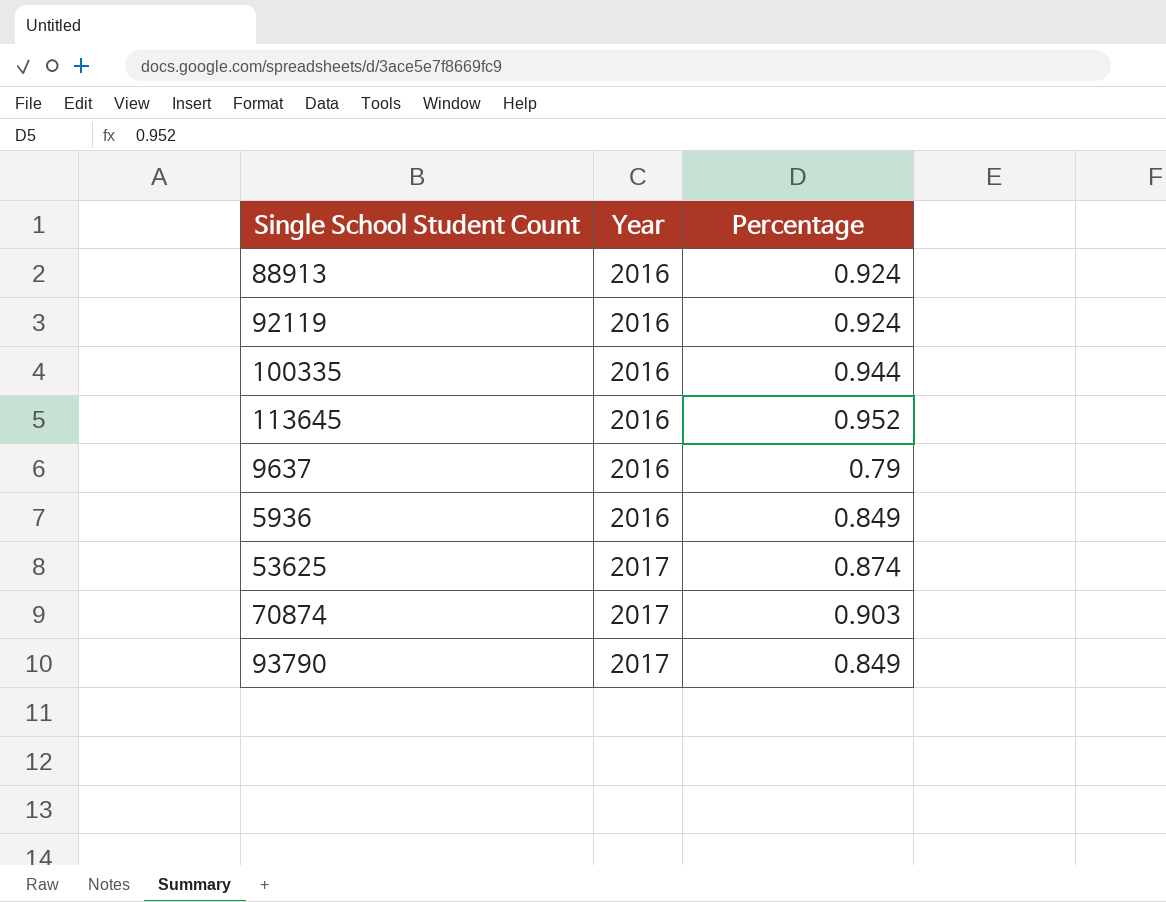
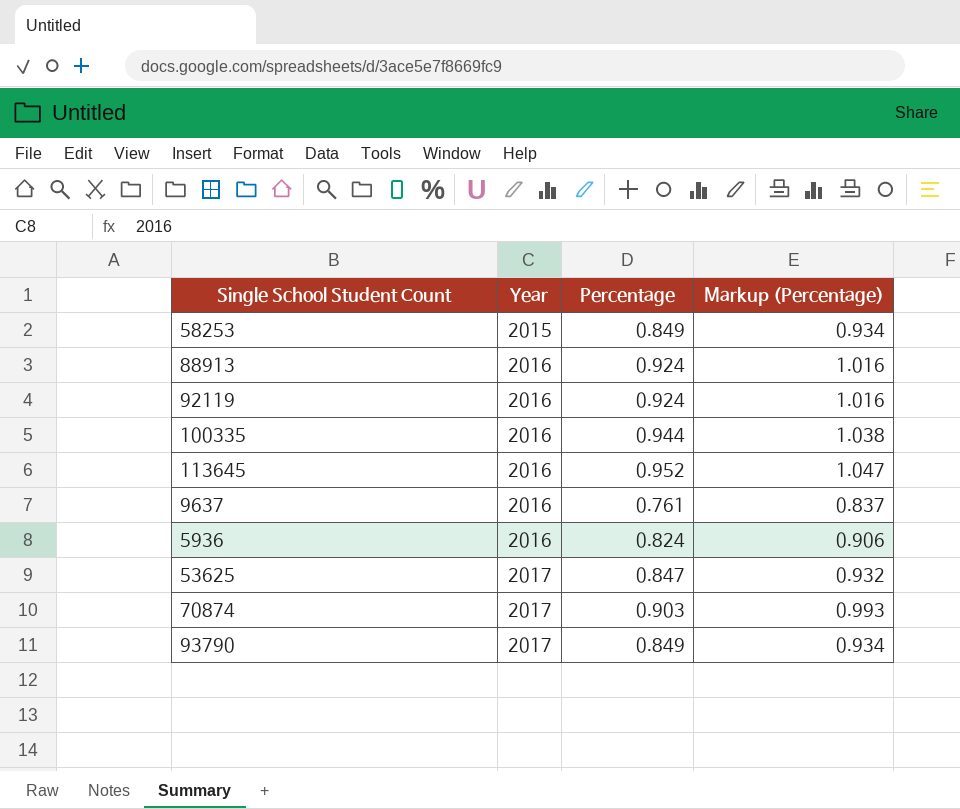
column Markup (Percentage) | formula: none -> [Percentage] * 1.1
row 58253: none -> 2015 | 0.849 | 0.934
9637 | Percentage: 0.79 -> 0.761
5936 | Percentage: 0.849 -> 0.824
53625 | Percentage: 0.874 -> 0.847

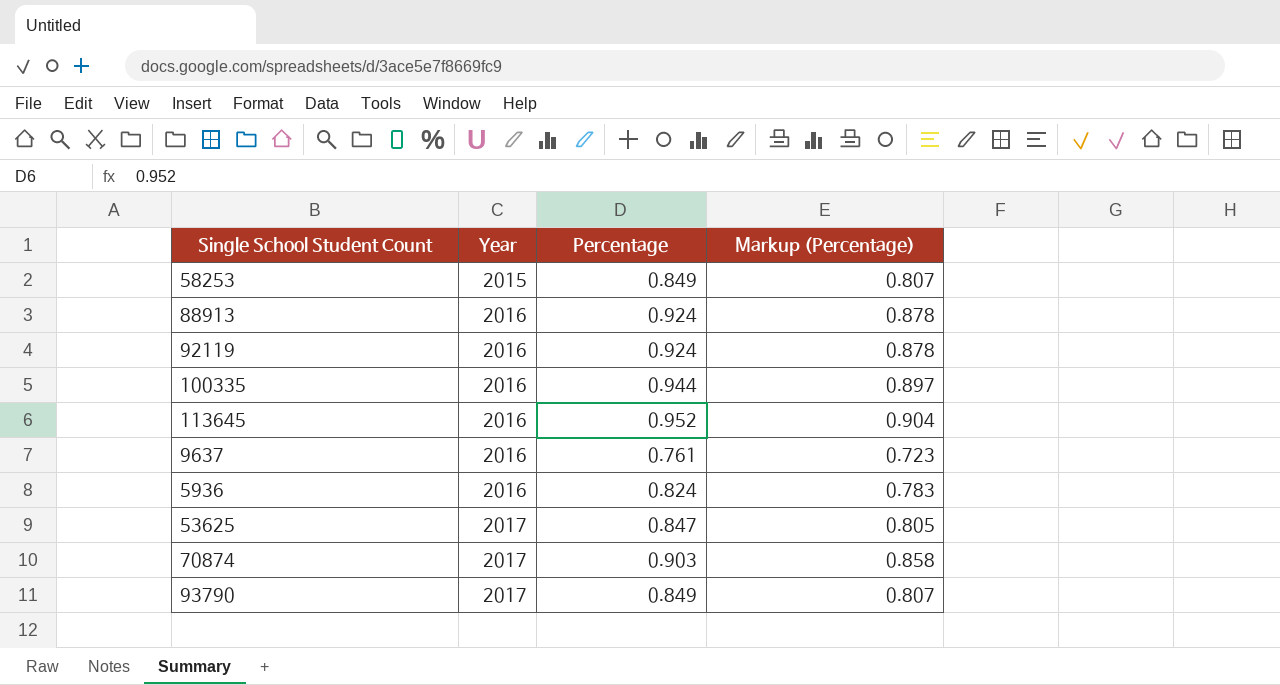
column Markup (Percentage) | formula: [Percentage] * 1.1 -> [Percentage] * 0.95

